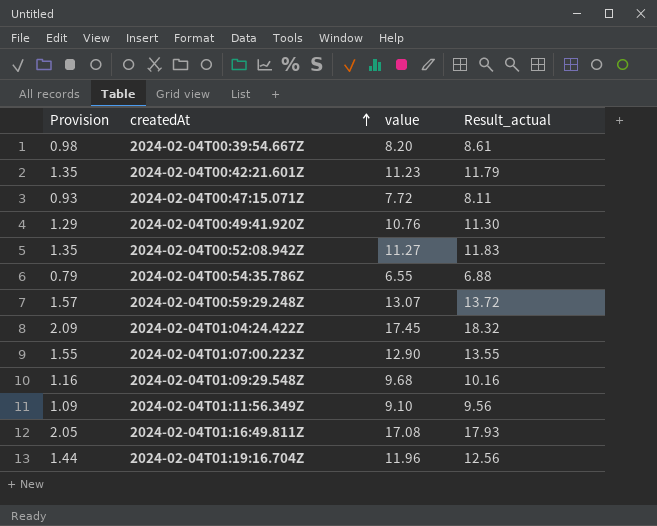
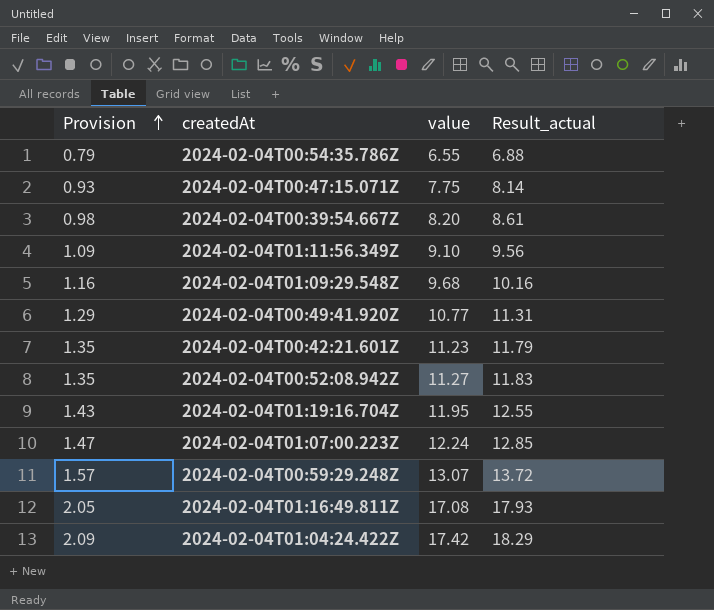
row order: createdAt ascending -> Provision ascending
2024-02-04T00:47:15.071Z | value: 7.72 -> 7.75
2024-02-04T00:47:15.071Z | Result_actual: 8.11 -> 8.14
2024-02-04T00:49:41.920Z | value: 10.76 -> 10.77
2024-02-04T00:49:41.920Z | Result_actual: 11.30 -> 11.31
2024-02-04T01:19:16.704Z | Provision: 1.44 -> 1.43
2024-02-04T01:19:16.704Z | value: 11.96 -> 11.95
2024-02-04T01:19:16.704Z | Result_actual: 12.56 -> 12.55
2024-02-04T01:07:00.223Z | Provision: 1.55 -> 1.47
2024-02-04T01:07:00.223Z | value: 12.90 -> 12.24
2024-02-04T01:07:00.223Z | Result_actual: 13.55 -> 12.85
2024-02-04T01:04:24.422Z | value: 17.45 -> 17.42
2024-02-04T01:04:24.422Z | Result_actual: 18.32 -> 18.29

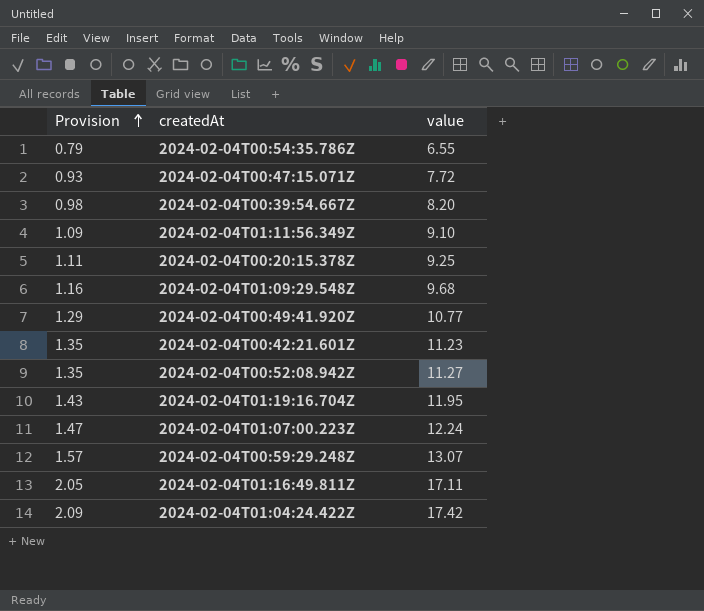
column Result_actual | formula: [value] * 1.05 -> none
2024-02-04T00:47:15.071Z | value: 7.75 -> 7.72
row 2024-02-04T00:20:15.378Z: none -> 1.11 | 9.25
2024-02-04T01:16:49.811Z | value: 17.08 -> 17.11

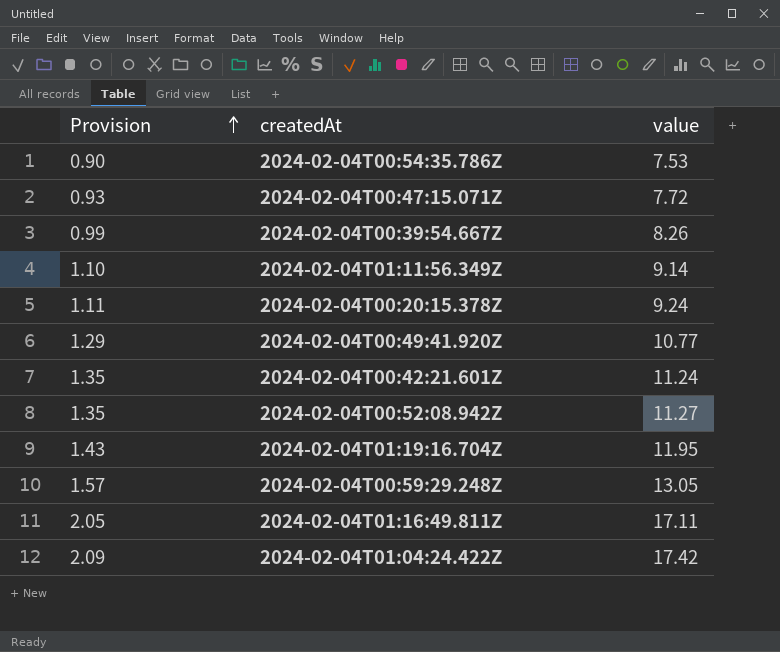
row 2024-02-04T01:09:29.548Z: 1.16 | 9.68 -> none
row 2024-02-04T01:07:00.223Z: 1.47 | 12.24 -> none
2024-02-04T00:54:35.786Z | Provision: 0.79 -> 0.90
2024-02-04T00:54:35.786Z | value: 6.55 -> 7.53
2024-02-04T00:39:54.667Z | Provision: 0.98 -> 0.99
2024-02-04T00:39:54.667Z | value: 8.20 -> 8.26
2024-02-04T01:11:56.349Z | Provision: 1.09 -> 1.10
2024-02-04T01:11:56.349Z | value: 9.10 -> 9.14
2024-02-04T00:20:15.378Z | value: 9.25 -> 9.24
2024-02-04T00:42:21.601Z | value: 11.23 -> 11.24
2024-02-04T00:59:29.248Z | value: 13.07 -> 13.05

